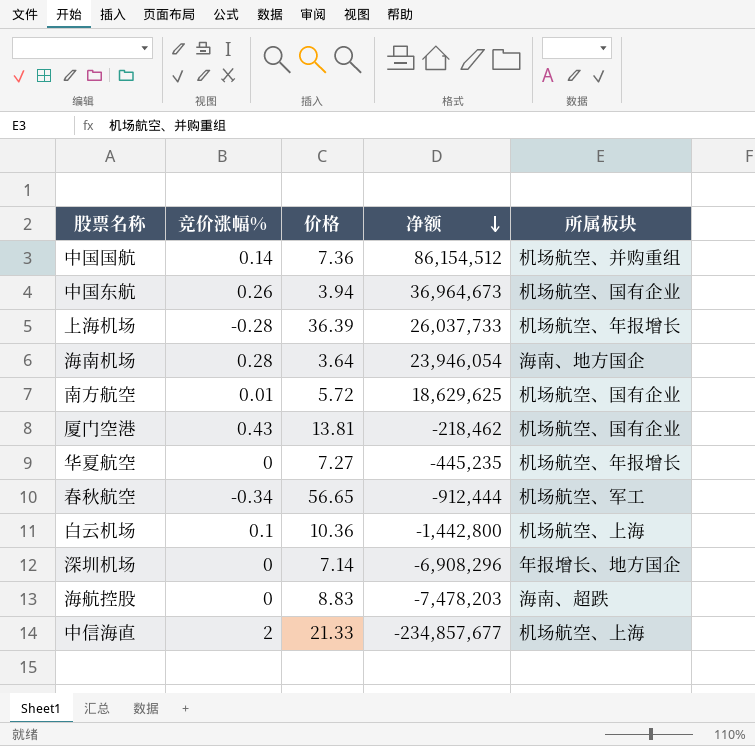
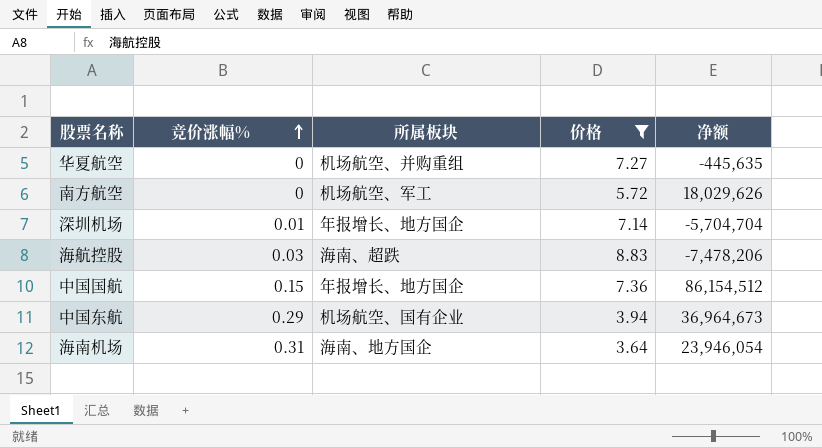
filter: none -> 价格 <= 8.83
row order: 净额 descending -> 竞价涨幅% ascending
column 所属板块 | position: 5 -> 3
华夏航空 | 所属板块: 机场航空、年报增长 -> 机场航空、并购重组
华夏航空 | 净额: -445,235 -> -445,635
南方航空 | 竞价涨幅%: 0.01 -> 0
南方航空 | 所属板块: 机场航空、国有企业 -> 机场航空、军工
南方航空 | 净额: 18,629,625 -> 18,029,626
深圳机场 | 竞价涨幅%: 0 -> 0.01
深圳机场 | 净额: -6,908,296 -> -5,704,704
海航控股 | 竞价涨幅%: 0 -> 0.03
海航控股 | 净额: -7,478,203 -> -7,478,206
中国国航 | 竞价涨幅%: 0.14 -> 0.15
中国国航 | 所属板块: 机场航空、并购重组 -> 年报增长、地方国企
中国东航 | 竞价涨幅%: 0.26 -> 0.29
海南机场 | 竞价涨幅%: 0.28 -> 0.31

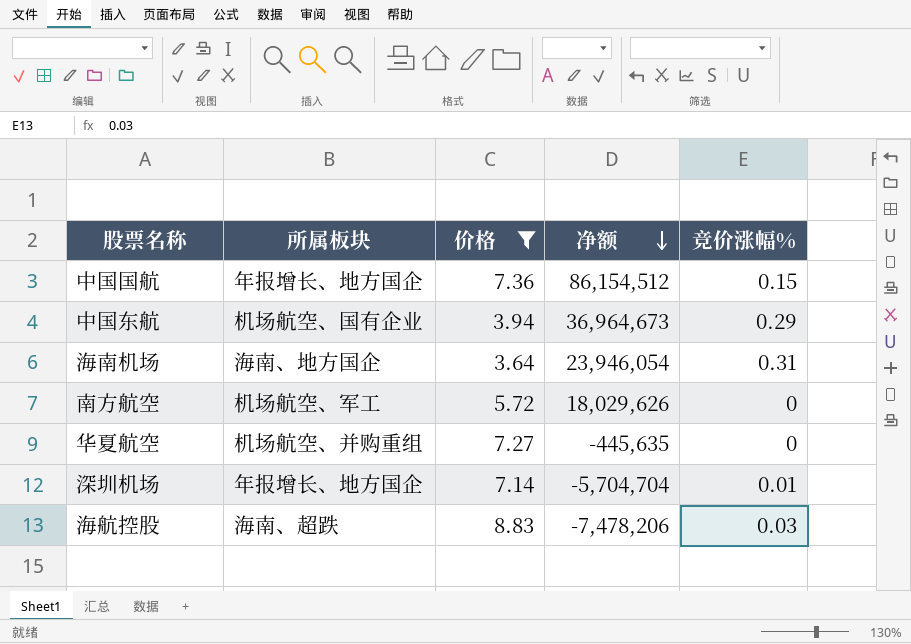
row order: 竞价涨幅% ascending -> 净额 descending
column 竞价涨幅% | position: 2 -> 5

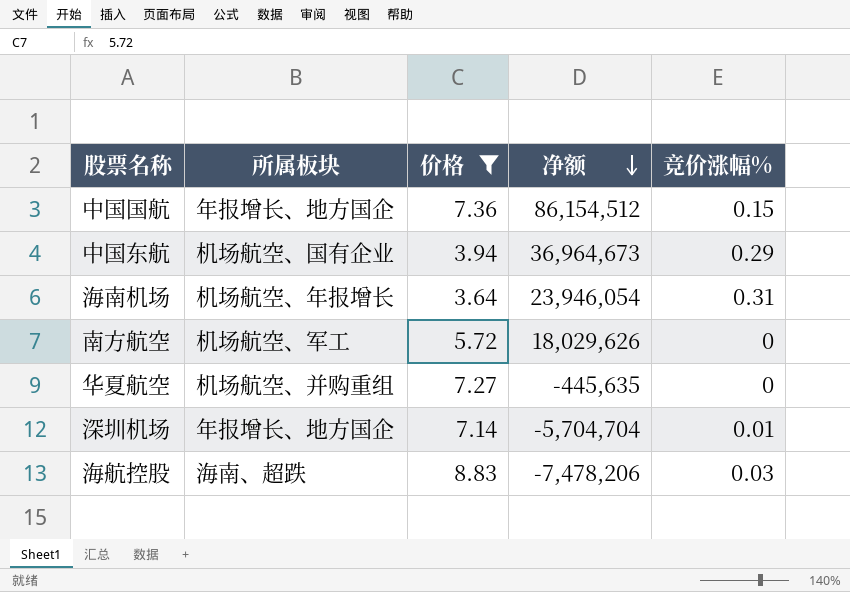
海南机场 | 所属板块: 海南、地方国企 -> 机场航空、年报增长

